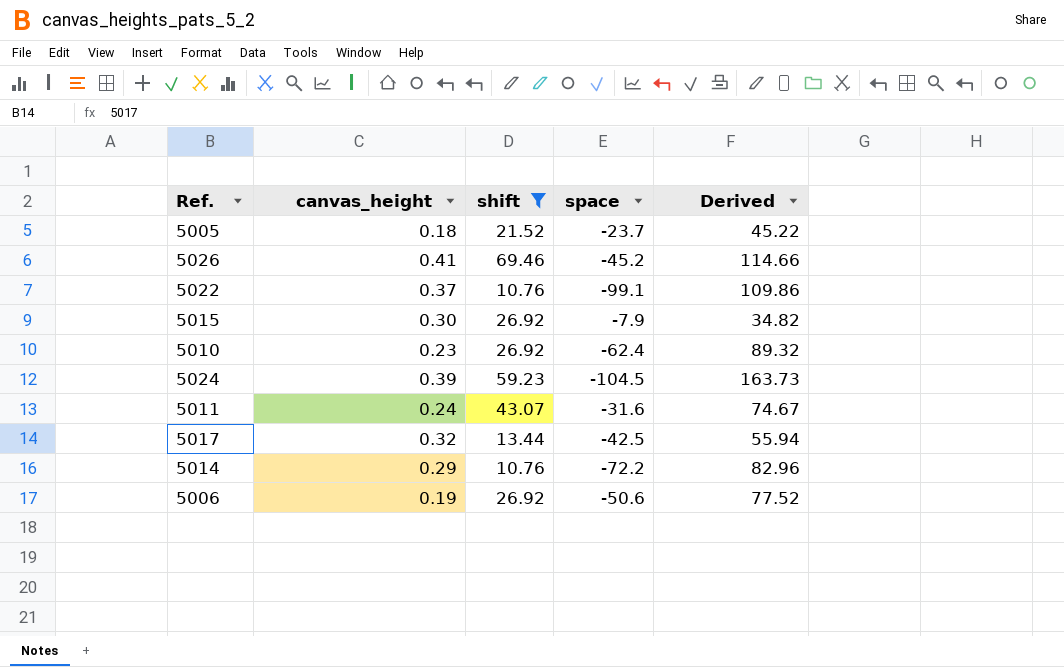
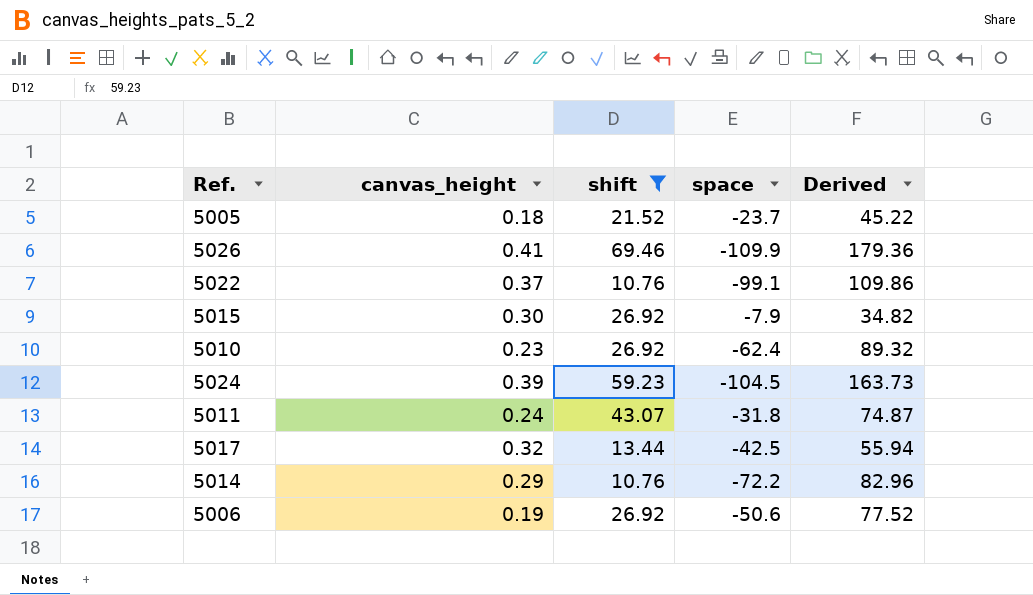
5026 | space: -45.2 -> -109.9
5026 | Derived: 114.66 -> 179.36
5011 | space: -31.6 -> -31.8
5011 | Derived: 74.67 -> 74.87

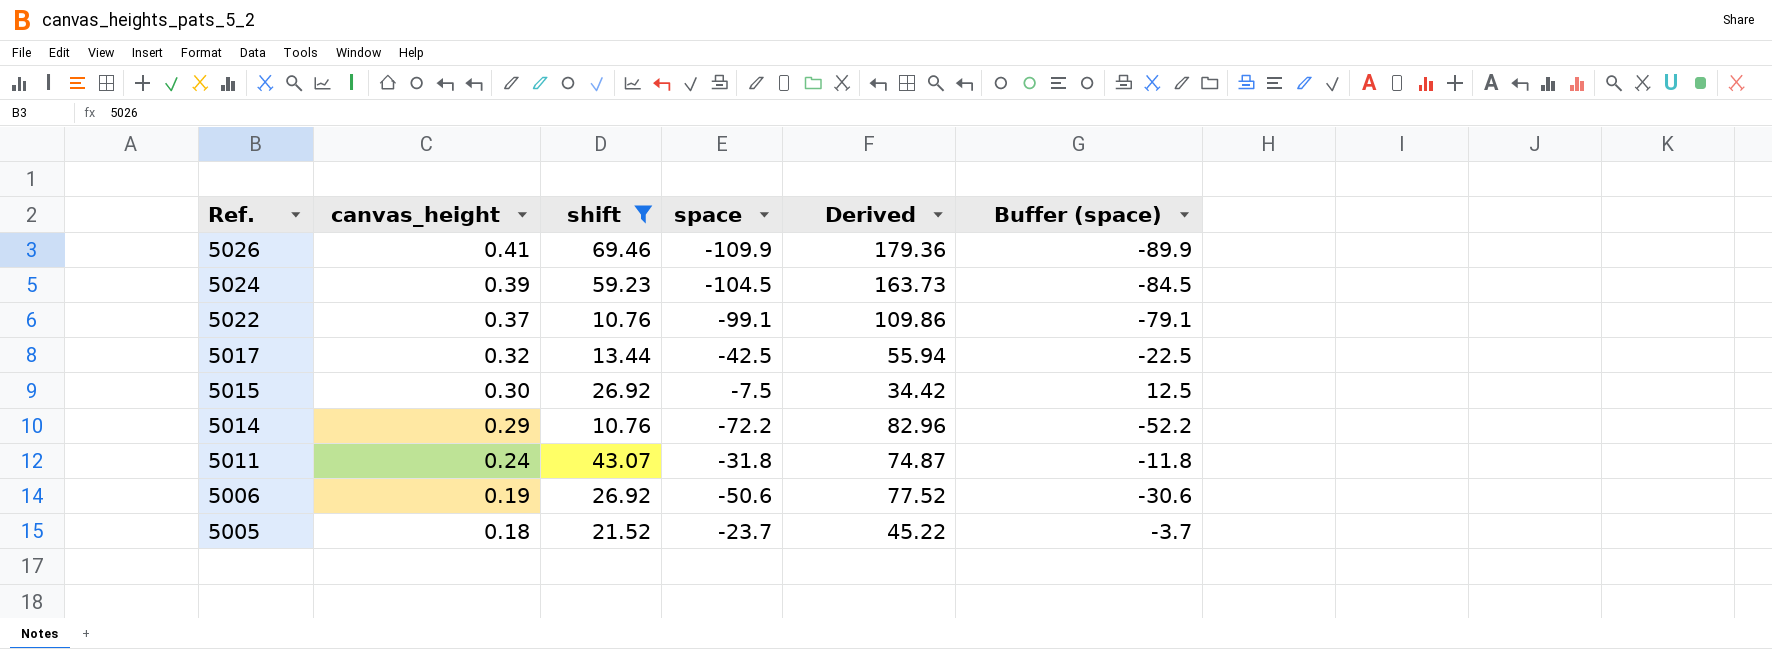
row order: none -> Ref. descending
column Buffer (space) | formula: none -> [space] + 20
row 5010: 0.23 | 26.92 | -62.4 | 89.32 -> none
5015 | space: -7.9 -> -7.5
5015 | Derived: 34.82 -> 34.42

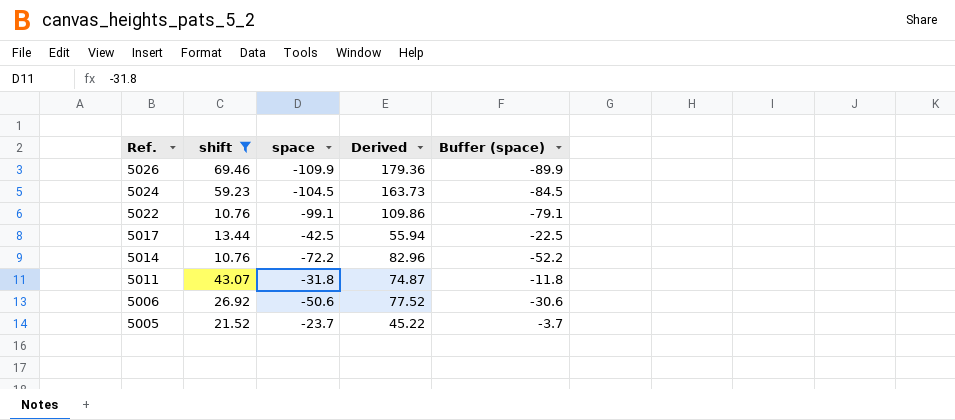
column canvas_height | position: 2 -> none
row 5015: 0.30 | 26.92 | -7.5 | 34.42 | 12.5 -> none

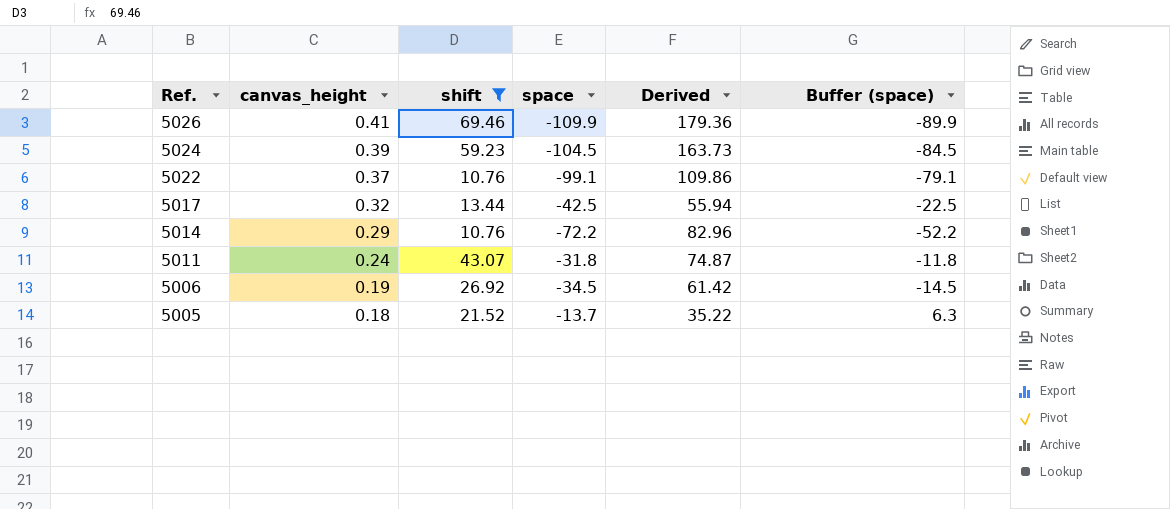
column canvas_height | position: none -> 2
5006 | space: -50.6 -> -34.5
5006 | Derived: 77.52 -> 61.42
5006 | Buffer (space): -30.6 -> -14.5
5005 | space: -23.7 -> -13.7
5005 | Derived: 45.22 -> 35.22
5005 | Buffer (space): -3.7 -> 6.3

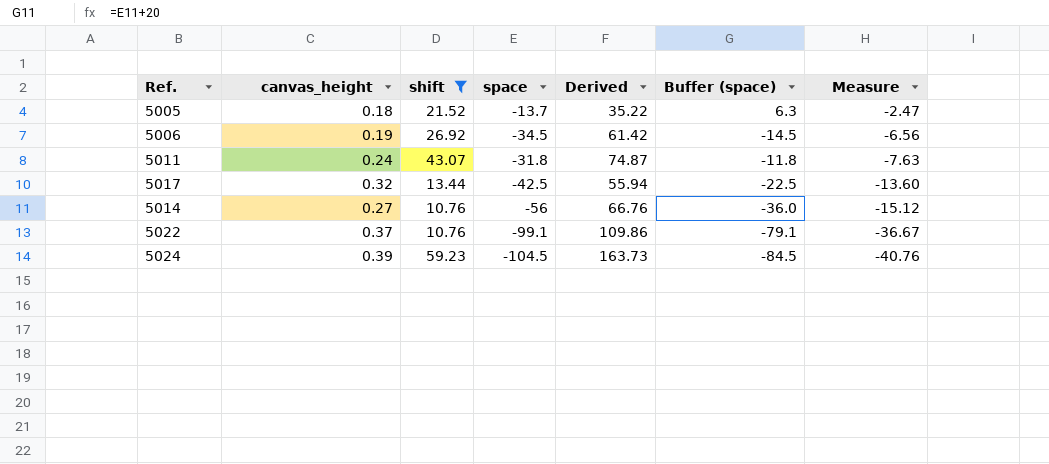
row order: Ref. descending -> Measure descending
column Measure | formula: none -> [canvas_height] * [space]
row 5026: 0.41 | 69.46 | -109.9 | 179.36 | -89.9 -> none
5014 | canvas_height: 0.29 -> 0.27
5014 | space: -72.2 -> -56
5014 | Derived: 82.96 -> 66.76
5014 | Buffer (space): -52.2 -> -36.0

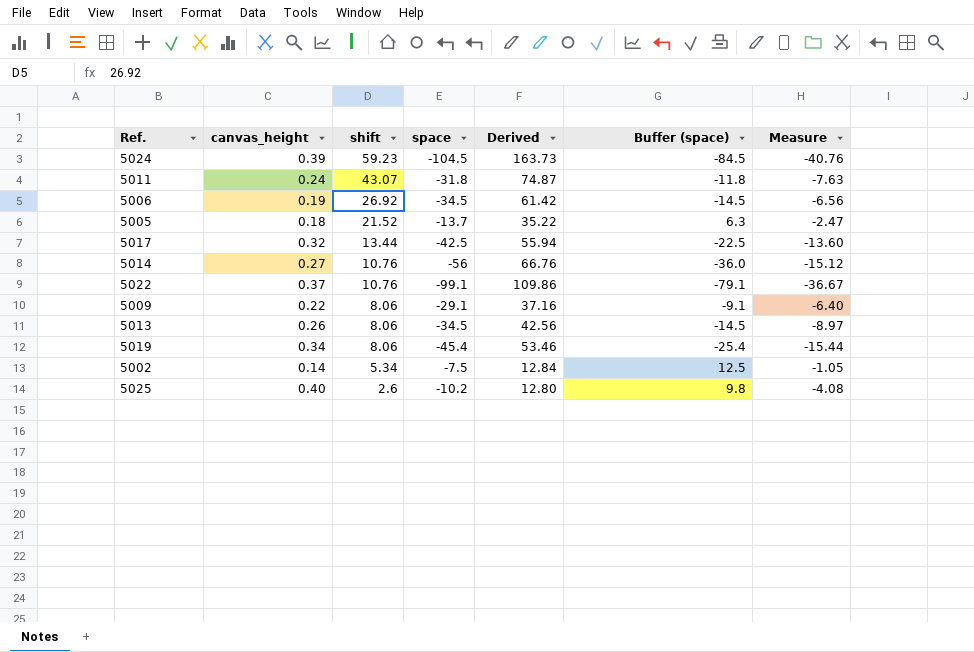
filter: shift >= 10.76 -> none
row order: Measure descending -> shift descending

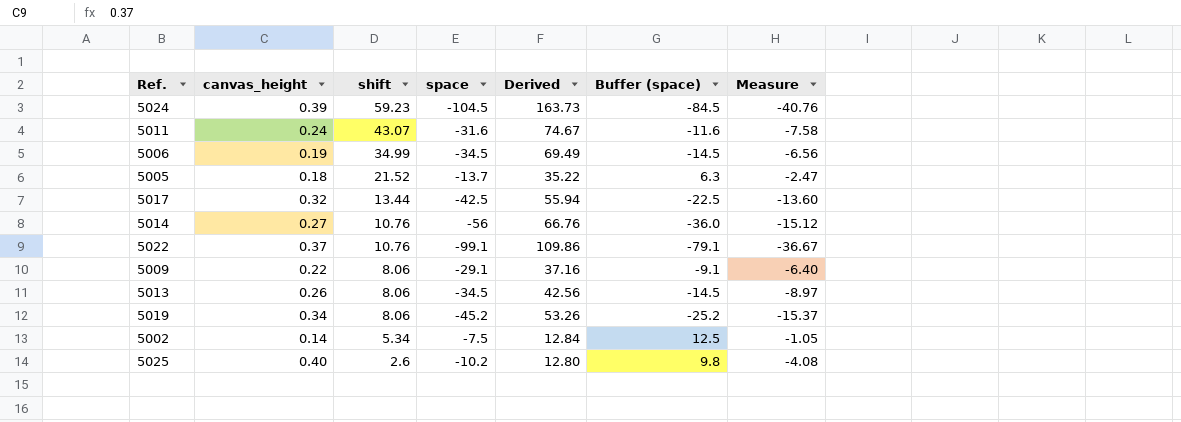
5011 | space: -31.8 -> -31.6
5011 | Derived: 74.87 -> 74.67
5011 | Buffer (space): -11.8 -> -11.6
5011 | Measure: -7.63 -> -7.58
5006 | shift: 26.92 -> 34.99
5006 | Derived: 61.42 -> 69.49
5019 | space: -45.4 -> -45.2
5019 | Derived: 53.46 -> 53.26
5019 | Buffer (space): -25.4 -> -25.2
5019 | Measure: -15.44 -> -15.37

